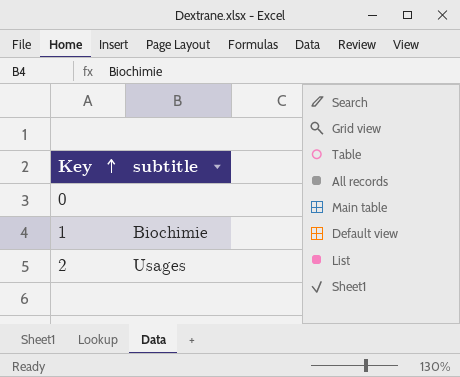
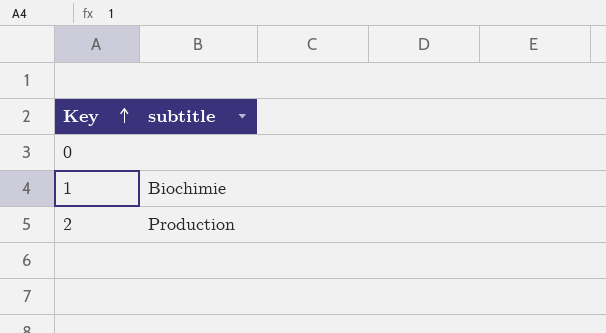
2 | subtitle: Usages -> Production

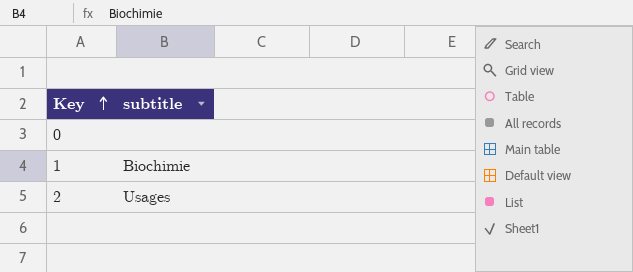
2 | subtitle: Production -> Usages

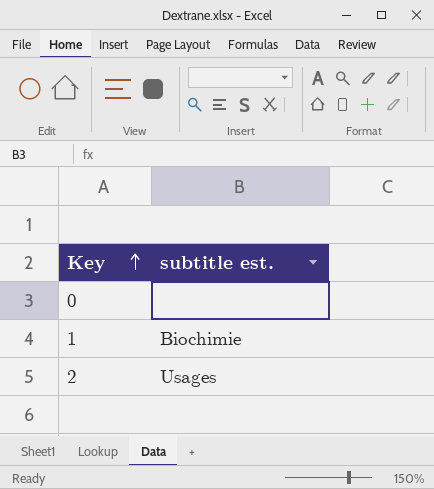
column name: subtitle -> subtitle est.

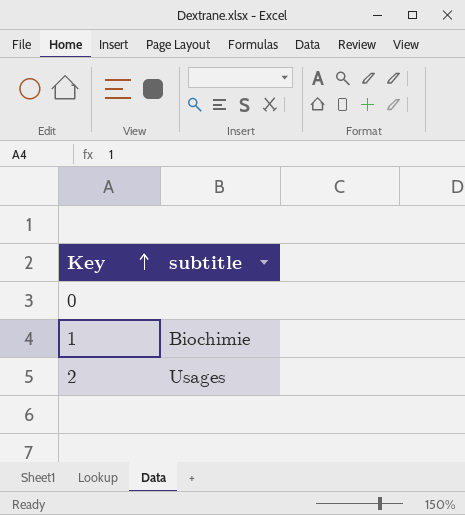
column name: subtitle est. -> subtitle

